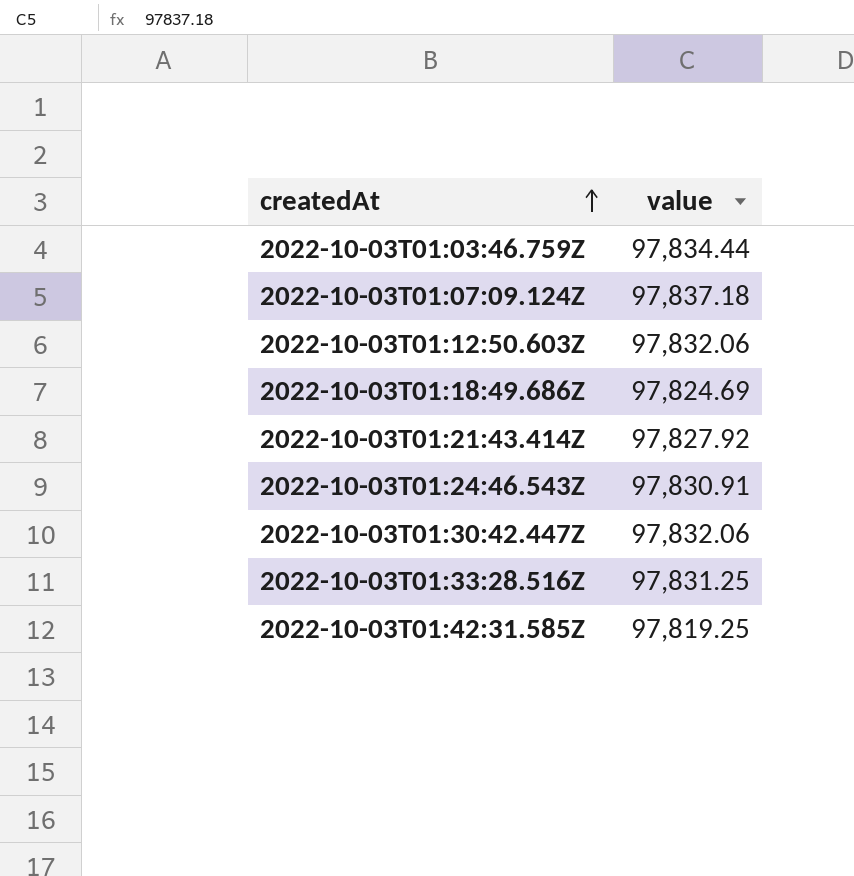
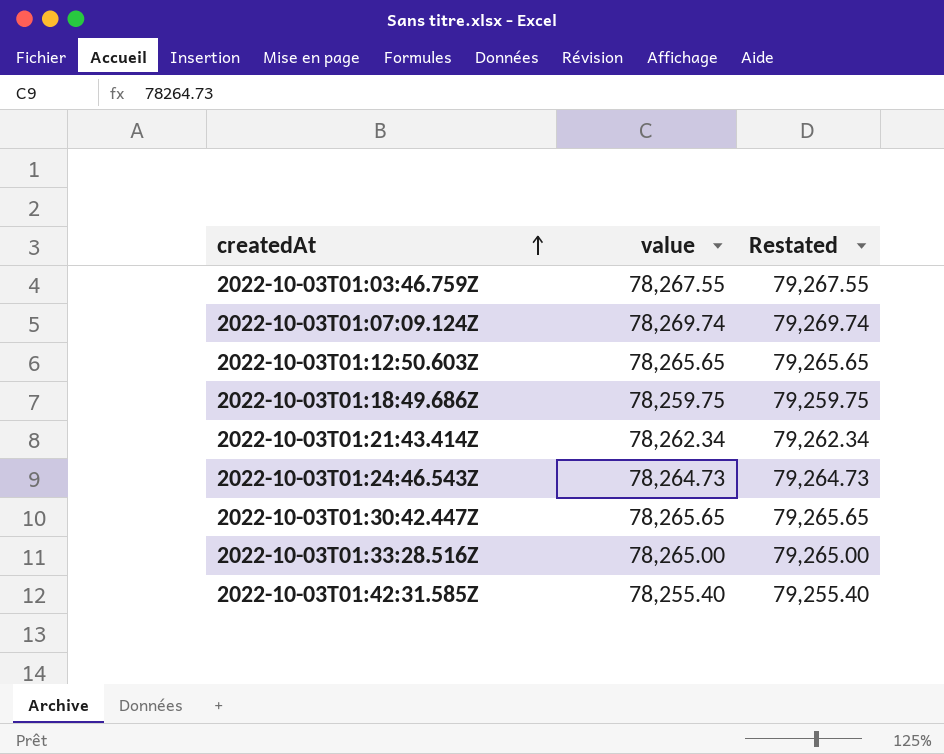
column Restated | formula: none -> [value] + 1000
2022-10-03T01:03:46.759Z | value: 97,834.44 -> 78,267.55
2022-10-03T01:07:09.124Z | value: 97,837.18 -> 78,269.74
2022-10-03T01:12:50.603Z | value: 97,832.06 -> 78,265.65
2022-10-03T01:18:49.686Z | value: 97,824.69 -> 78,259.75
2022-10-03T01:21:43.414Z | value: 97,827.92 -> 78,262.34
2022-10-03T01:24:46.543Z | value: 97,830.91 -> 78,264.73
2022-10-03T01:30:42.447Z | value: 97,832.06 -> 78,265.65
2022-10-03T01:33:28.516Z | value: 97,831.25 -> 78,265.00
2022-10-03T01:42:31.585Z | value: 97,819.25 -> 78,255.40

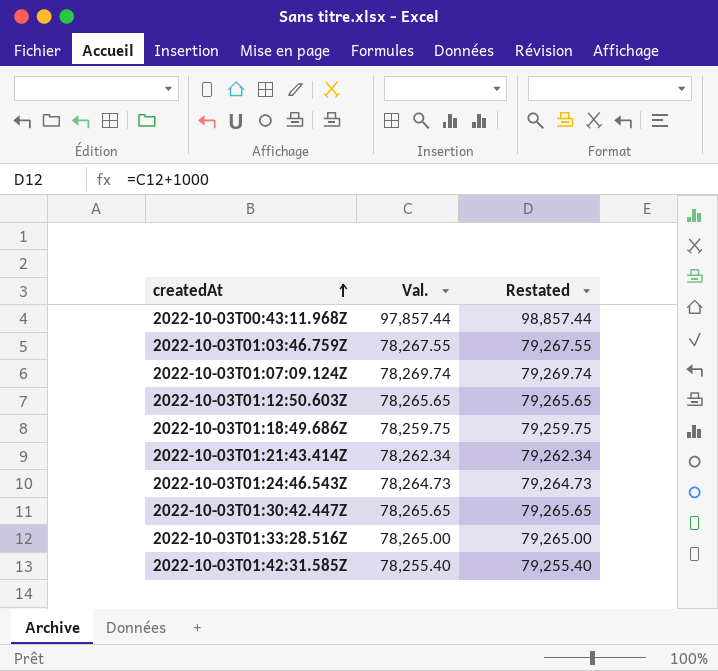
column name: value -> Val.
row 2022-10-03T00:43:11.968Z: none -> 97,857.44 | 98,857.44

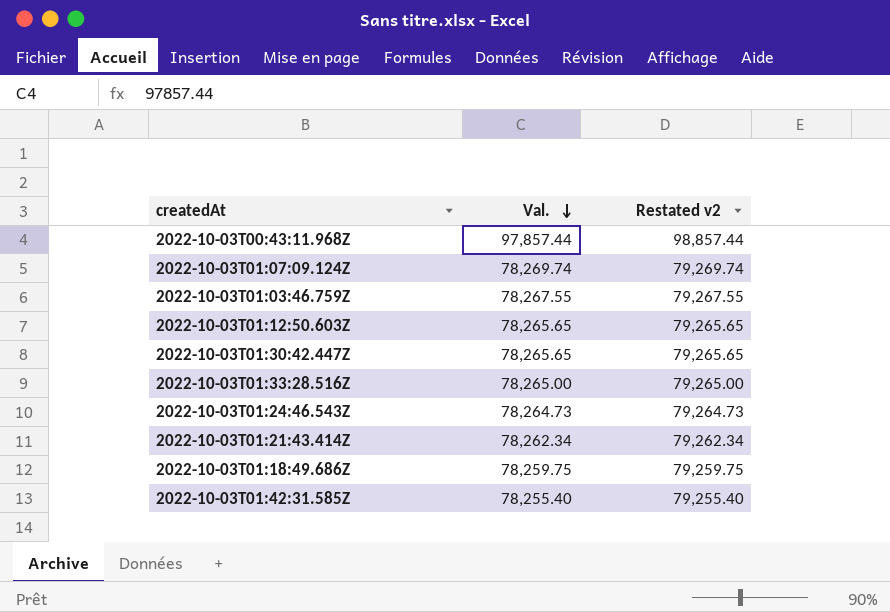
row order: createdAt ascending -> Val. descending
column name: Restated -> Restated v2

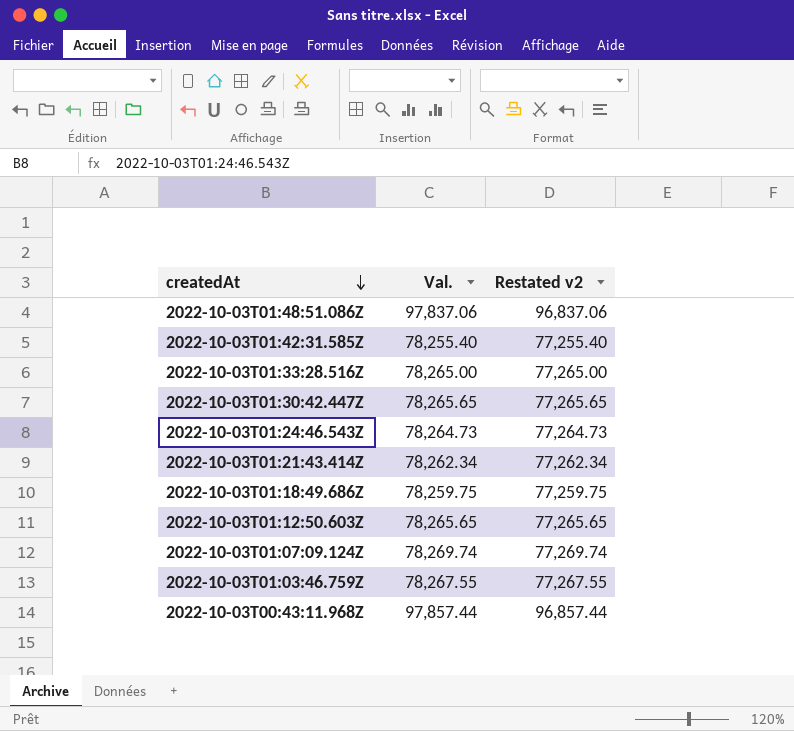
row order: Val. descending -> createdAt descending
column Restated v2 | formula: [Val.] + 1000 -> [Val.] - 1000
row 2022-10-03T01:48:51.086Z: none -> 97,837.06 | 96,837.06

